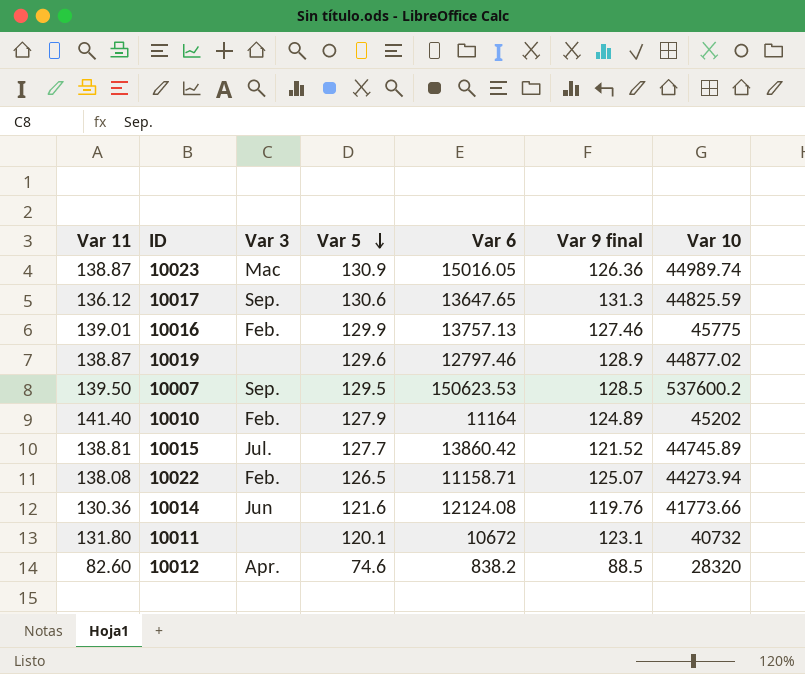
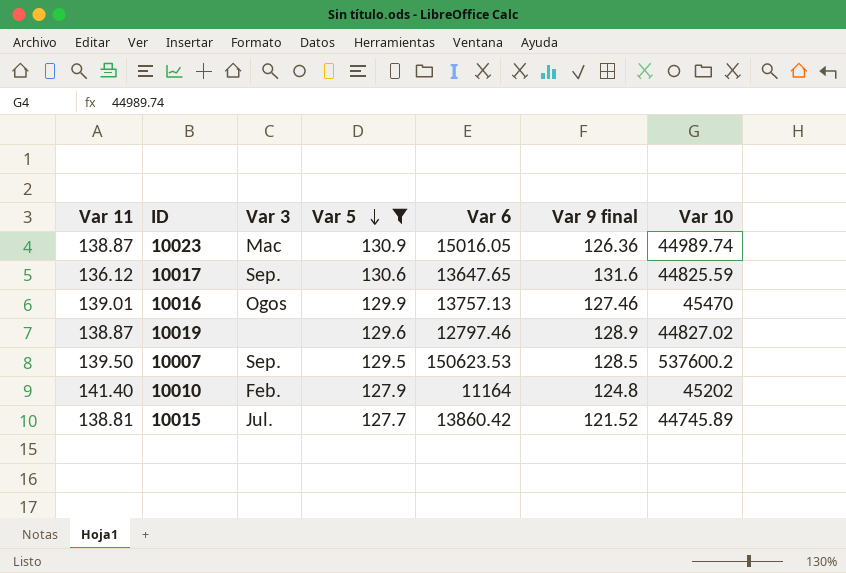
filter: none -> Var 5 >= 127.7
10017 | Var 9 final: 131.3 -> 131.6
10016 | Var 3: Feb. -> Ogos
10016 | Var 10: 45775 -> 45470
10019 | Var 10: 44877.02 -> 44827.02
10010 | Var 9 final: 124.89 -> 124.8

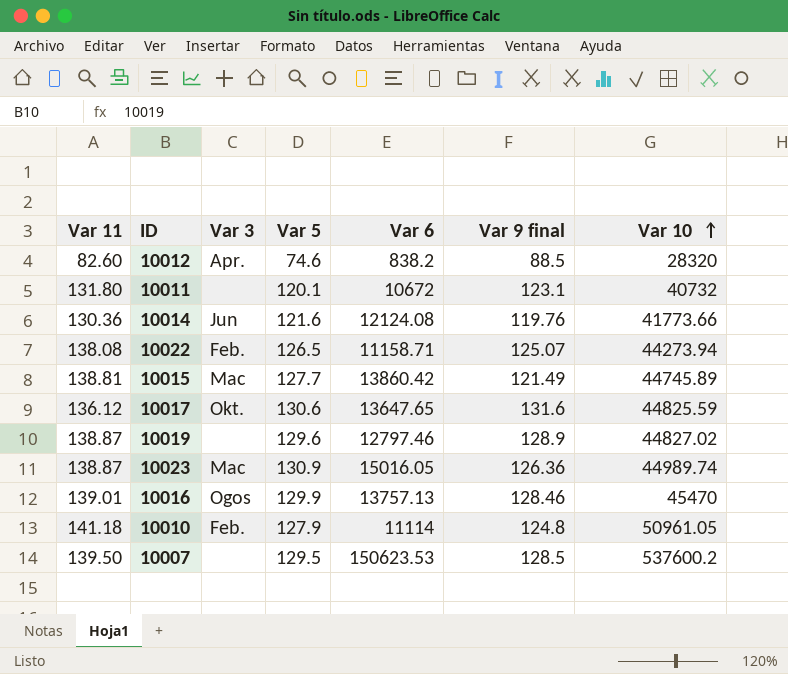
filter: Var 5 >= 127.7 -> none
row order: Var 5 descending -> Var 10 ascending
10015 | Var 3: Jul. -> Mac
10015 | Var 9 final: 121.52 -> 121.49
10017 | Var 3: Sep. -> Okt.
10016 | Var 9 final: 127.46 -> 128.46
10010 | Var 11: 141.40 -> 141.18
10010 | Var 6: 11164 -> 11114
10010 | Var 10: 45202 -> 50961.05
10007 | Var 3: Sep. -> none

